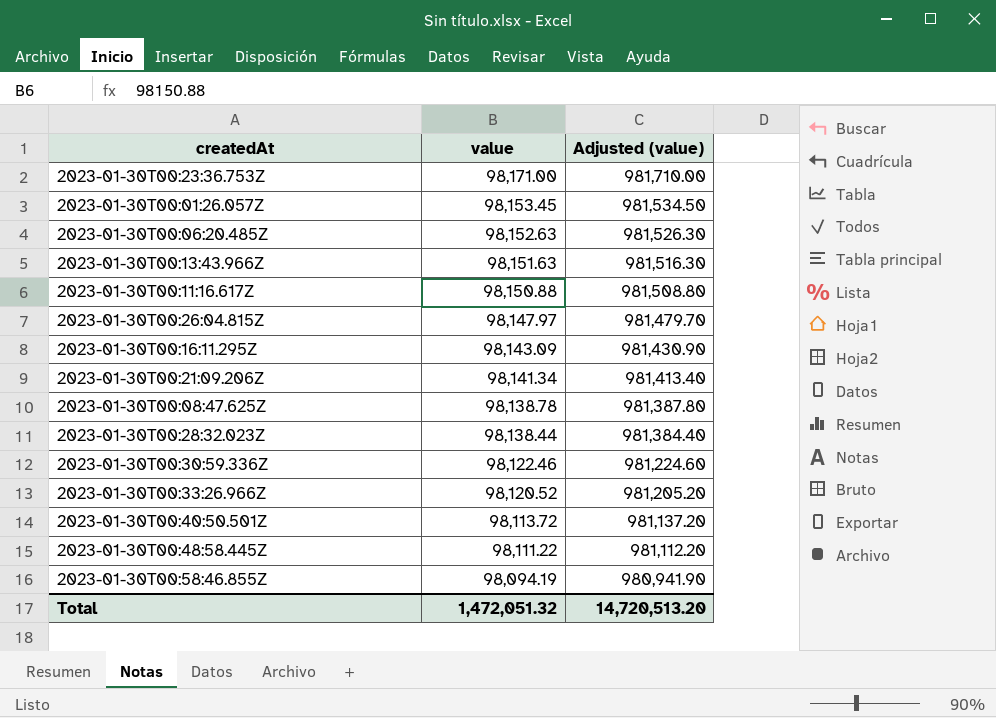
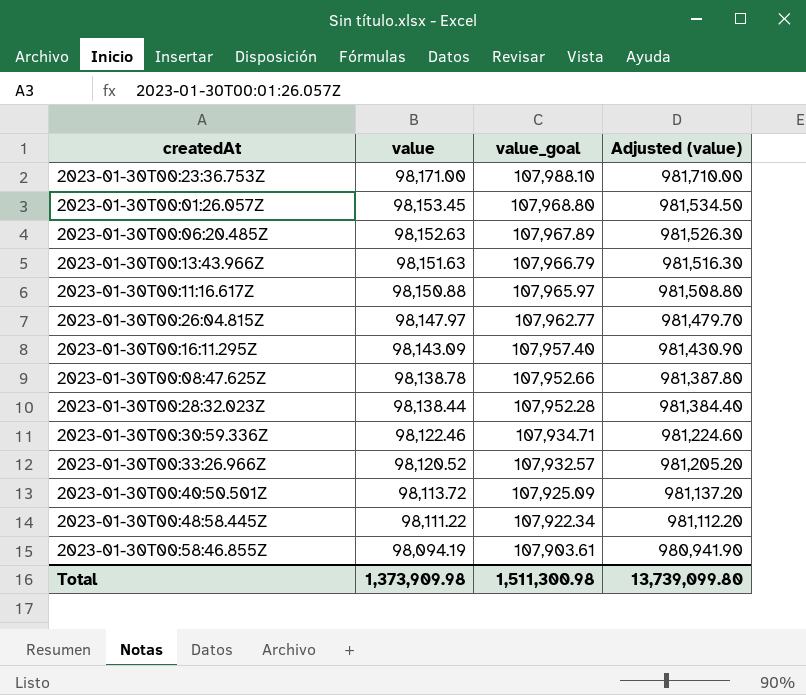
column value_goal | formula: none -> [value] * 1.1
row 2023-01-30T00:21:09.206Z: 98,141.34 | 981,413.40 -> none
Total | value: 1,472,051.32 -> 1,373,909.98
Total | Adjusted (value): 14,720,513.20 -> 13,739,099.80

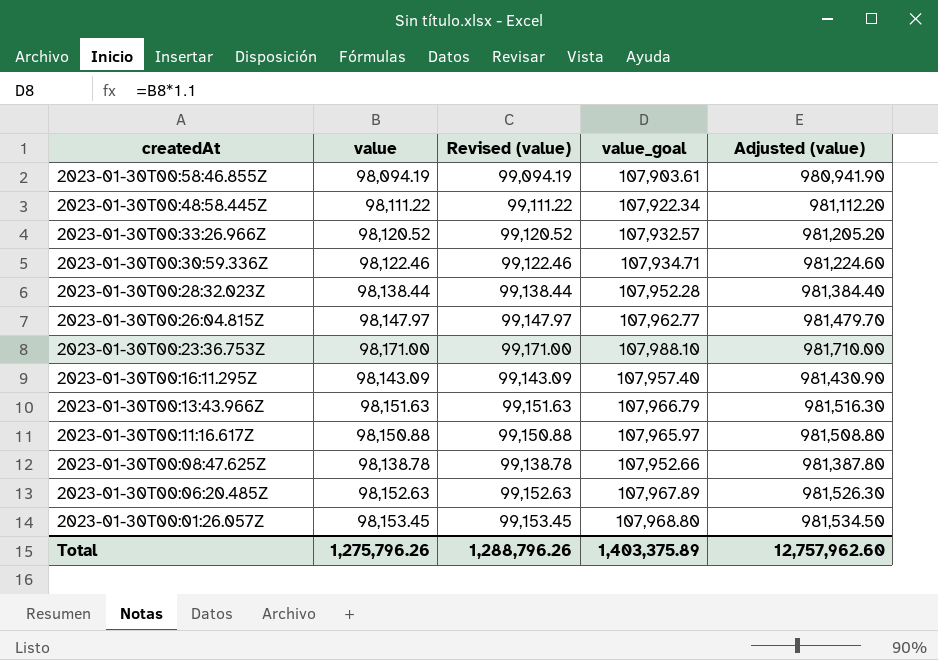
row order: value descending -> createdAt descending
column Revised (value) | formula: none -> [value] + 1000
row 2023-01-30T00:40:50.501Z: 98,113.72 | 107,925.09 | 981,137.20 -> none
Total | value: 1,373,909.98 -> 1,275,796.26
Total | value_goal: 1,511,300.98 -> 1,403,375.89
Total | Adjusted (value): 13,739,099.80 -> 12,757,962.60

